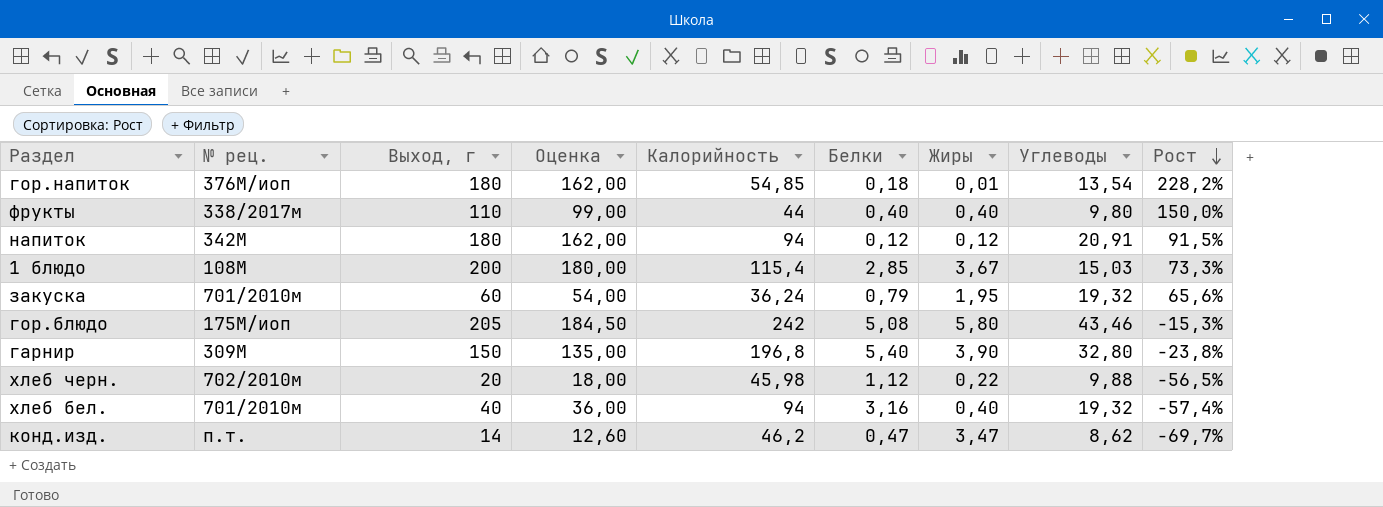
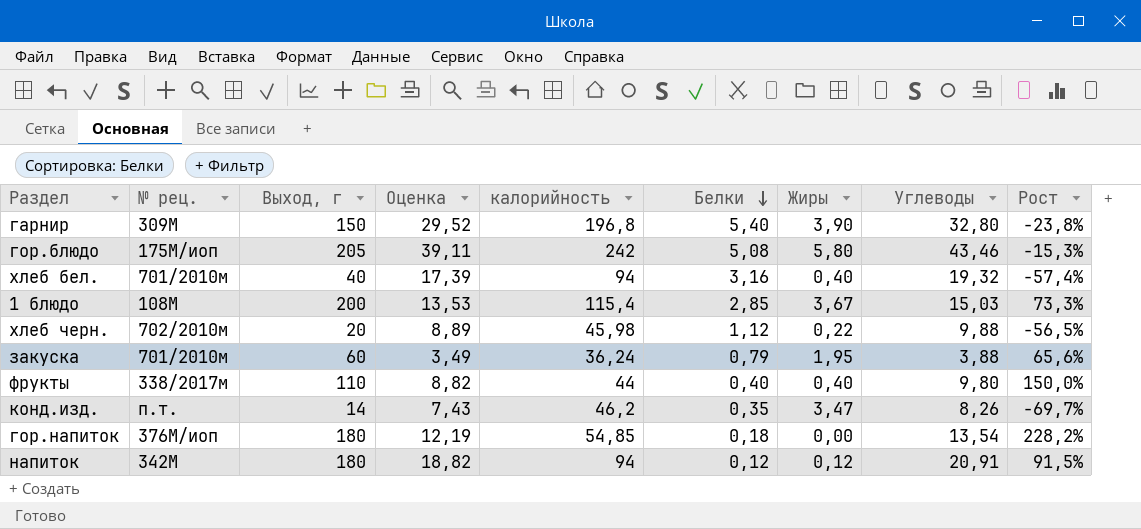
row order: Рост descending -> Белки descending
column Оценка | formula: [Выход, г] * 0,9 -> [Углеводы] * 0,9
column name: Калорийность -> калорийность
закуска | Углеводы: 19,32 -> 3,88
конд.изд. | Белки: 0,47 -> 0,35
конд.изд. | Углеводы: 8,62 -> 8,26
гор.напиток | Жиры: 0,01 -> 0,00

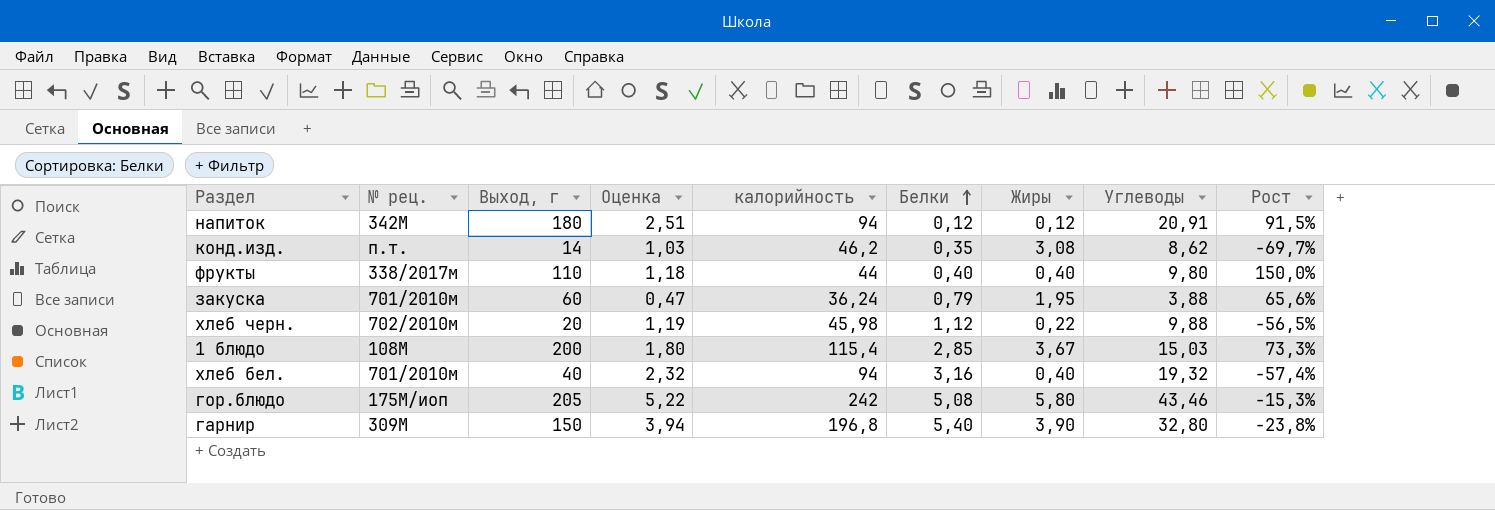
row order: Белки descending -> Белки ascending
column Оценка | formula: [Углеводы] * 0,9 -> [Углеводы] * 0,12
row гор.напиток: 376М/иоп | 180 | 12,19 | 54,85 | 0,18 | 0,00 | 13,54 | 228,2% -> none
конд.изд. | Жиры: 3,47 -> 3,08
конд.изд. | Углеводы: 8,26 -> 8,62

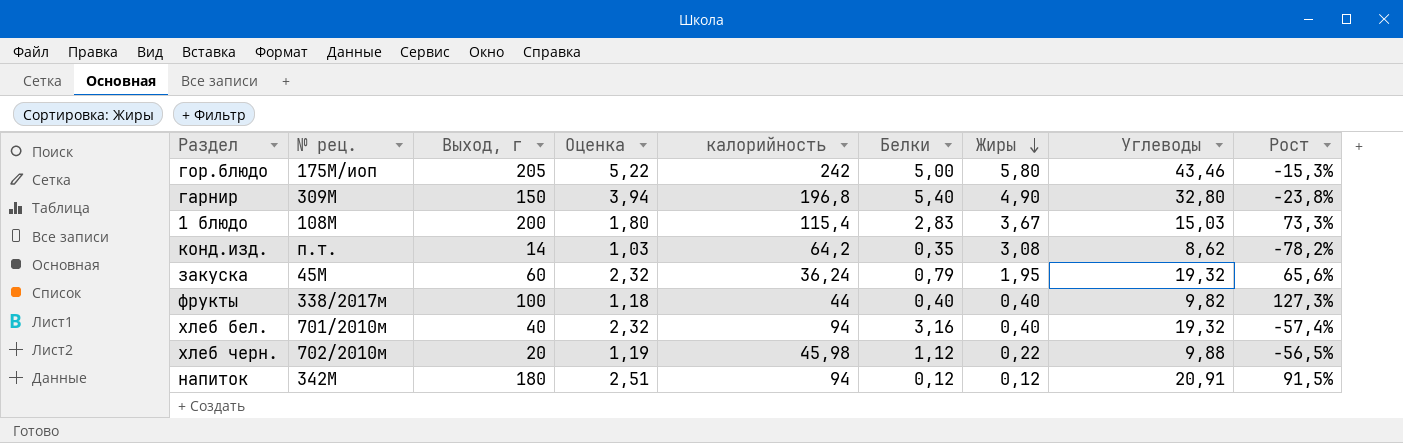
row order: Белки ascending -> Жиры descending
гор.блюдо | Белки: 5,08 -> 5,00
гарнир | Жиры: 3,90 -> 4,90
1 блюдо | Белки: 2,85 -> 2,83
конд.изд. | калорийность: 46,2 -> 64,2
конд.изд. | Рост: -69,7% -> -78,2%
закуска | № рец.: 701/2010м -> 45М
закуска | Оценка: 0,47 -> 2,32
закуска | Углеводы: 3,88 -> 19,32
фрукты | Выход, г: 110 -> 100
фрукты | Углеводы: 9,80 -> 9,82
фрукты | Рост: 150,0% -> 127,3%

